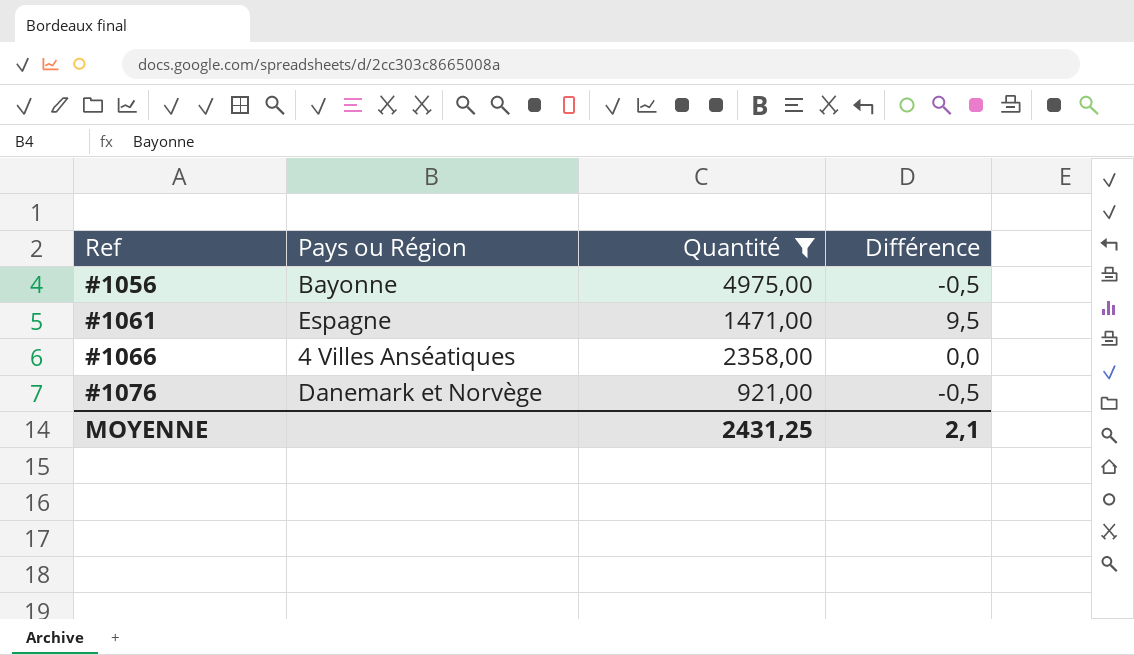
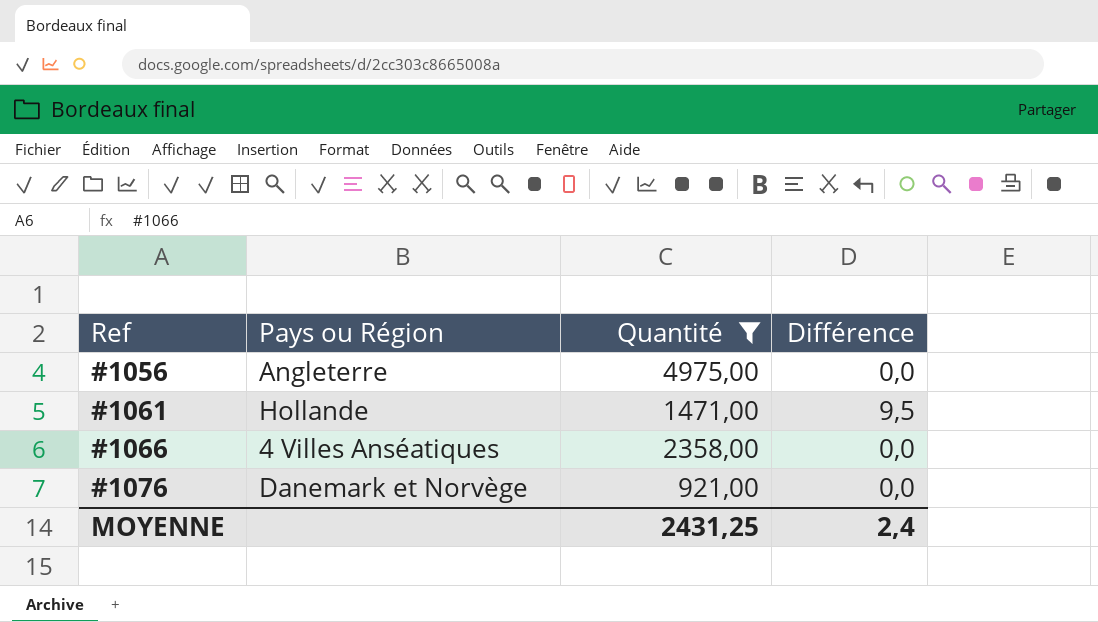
#1056 | Pays ou Région: Bayonne -> Angleterre
#1056 | Différence: -0,5 -> 0,0
#1061 | Pays ou Région: Espagne -> Hollande
#1076 | Différence: -0,5 -> 0,0
MOYENNE | Différence: 2,1 -> 2,4

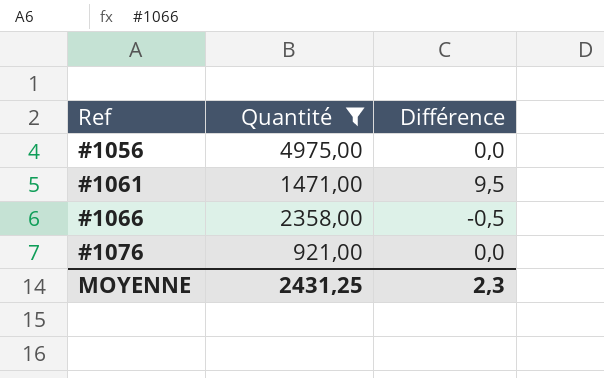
column Pays ou Région | position: 2 -> none
#1066 | Différence: 0,0 -> -0,5
MOYENNE | Différence: 2,4 -> 2,3

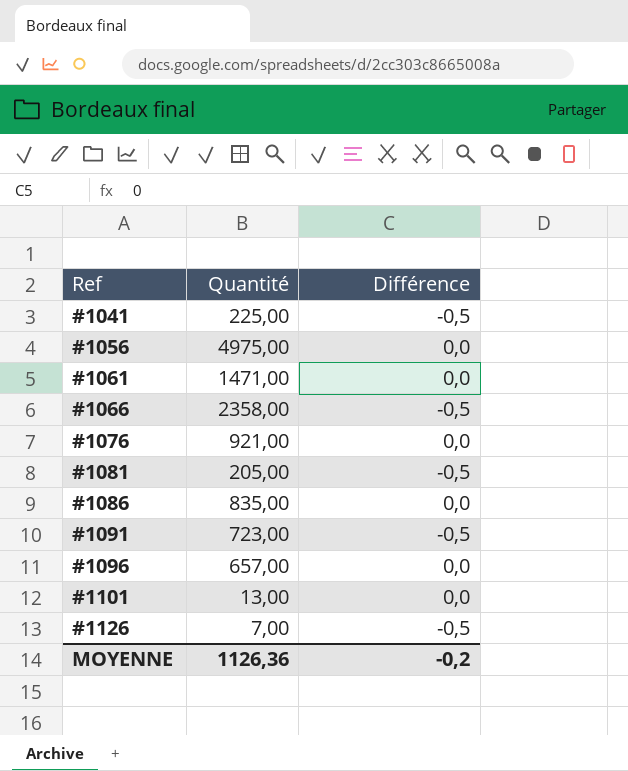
filter: Quantité >= 921,00 -> none
#1061 | Différence: 9,5 -> 0,0
MOYENNE | Quantité: 2431,25 -> 1126,36
MOYENNE | Différence: 2,3 -> -0,2

